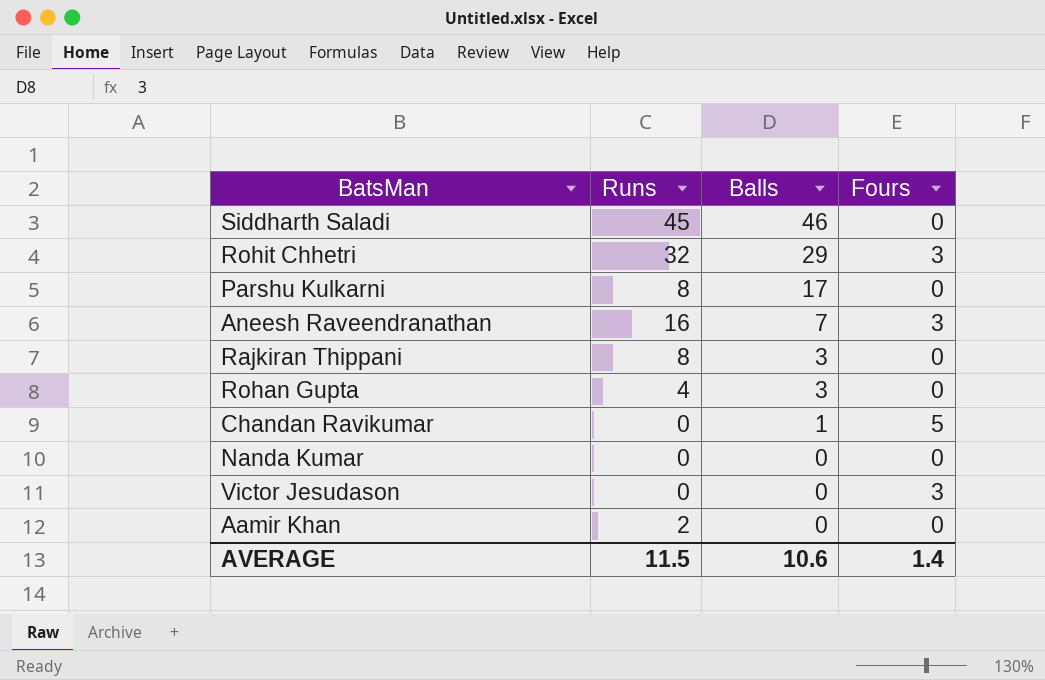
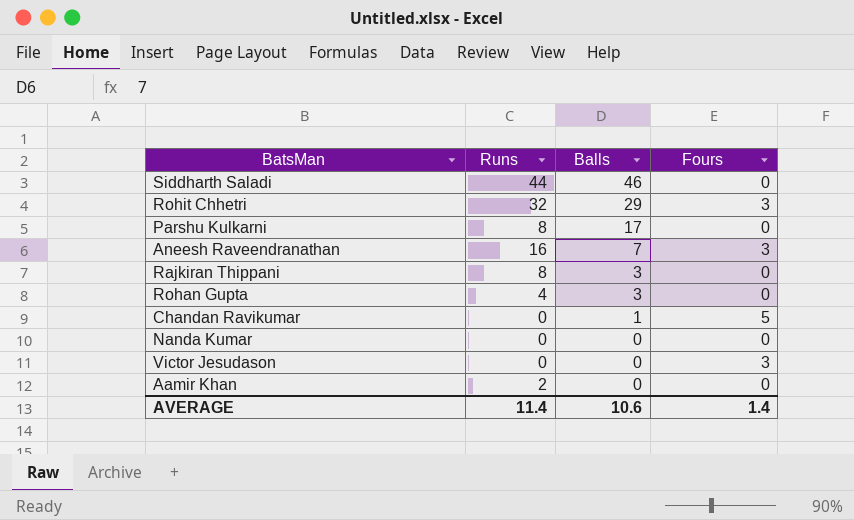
Siddharth Saladi | Runs: 45 -> 44
AVERAGE | Runs: 11.5 -> 11.4

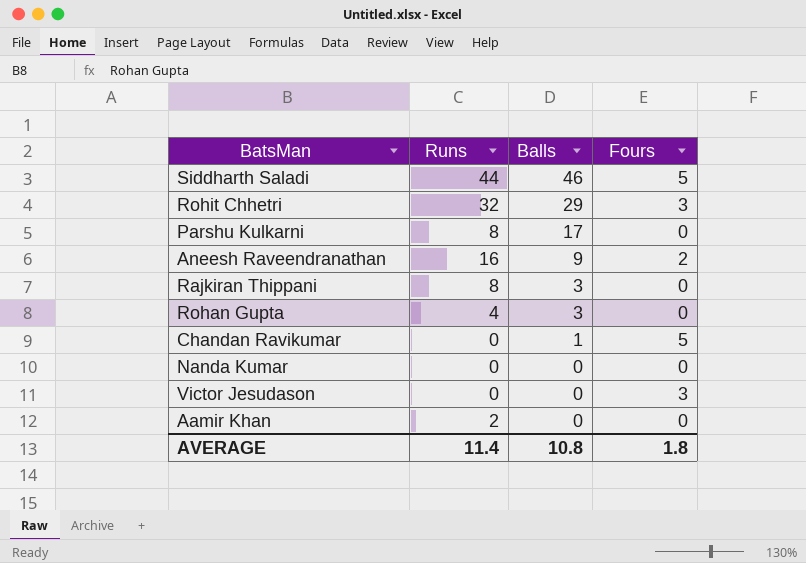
Siddharth Saladi | Fours: 0 -> 5
Aneesh Raveendranathan | Balls: 7 -> 9
Aneesh Raveendranathan | Fours: 3 -> 2
AVERAGE | Balls: 10.6 -> 10.8
AVERAGE | Fours: 1.4 -> 1.8

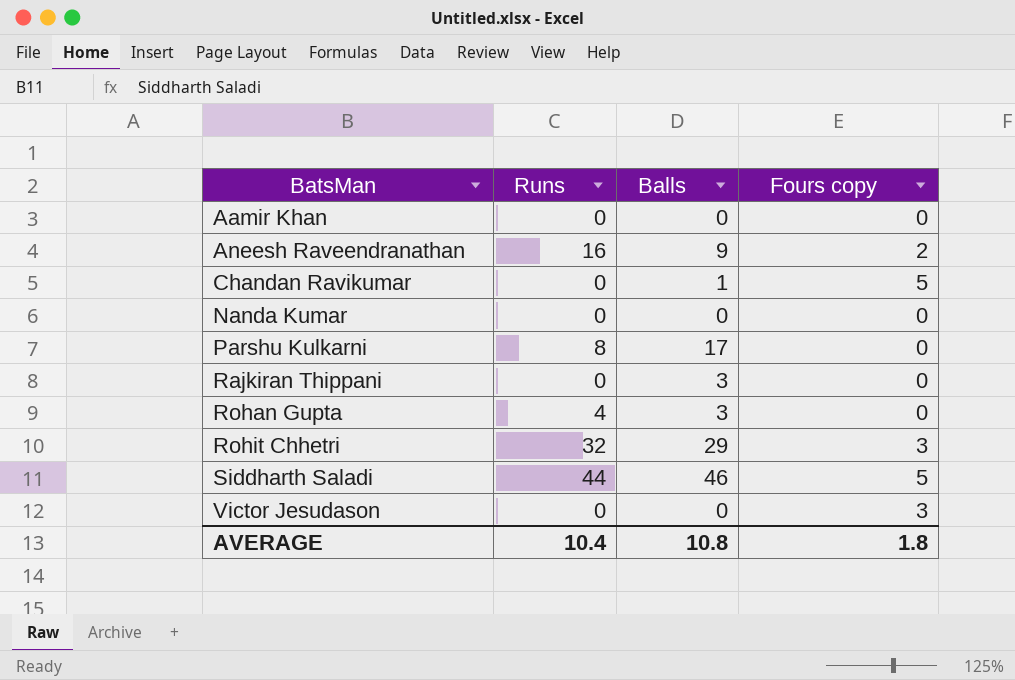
row order: Balls descending -> BatsMan ascending
column name: Fours -> Fours copy
Aamir Khan | Runs: 2 -> 0
Rajkiran Thippani | Runs: 8 -> 0
AVERAGE | Runs: 11.4 -> 10.4

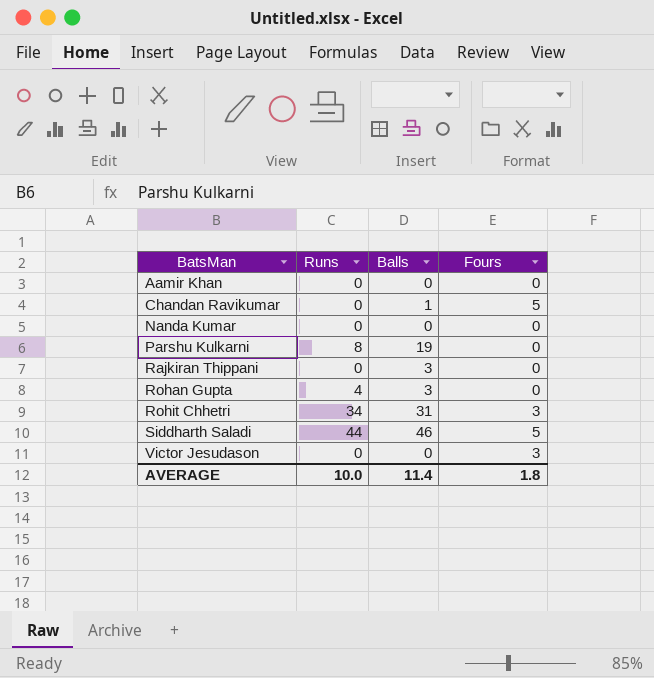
column name: Fours copy -> Fours
row Aneesh Raveendranathan: 16 | 9 | 2 -> none
Parshu Kulkarni | Balls: 17 -> 19
Rohit Chhetri | Runs: 32 -> 34
Rohit Chhetri | Balls: 29 -> 31
AVERAGE | Runs: 10.4 -> 10.0
AVERAGE | Balls: 10.8 -> 11.4

